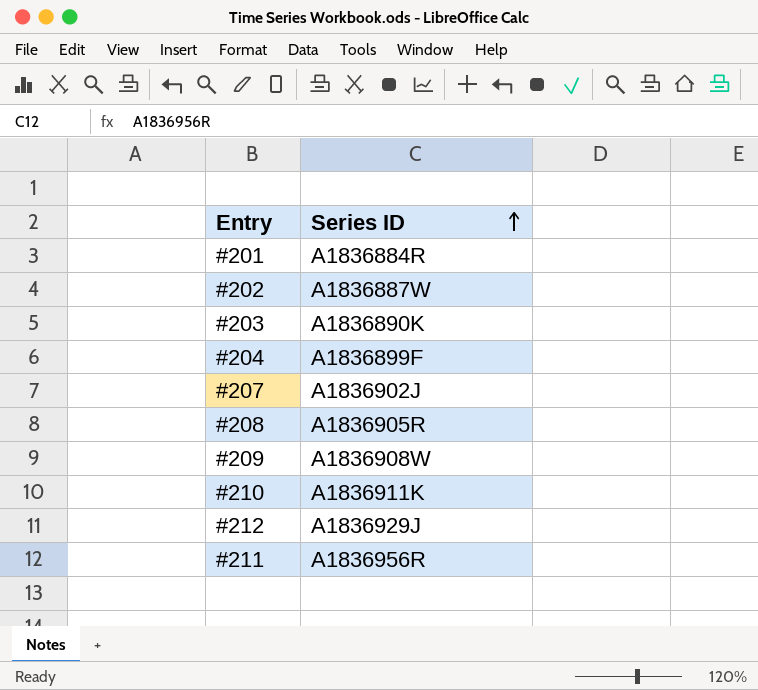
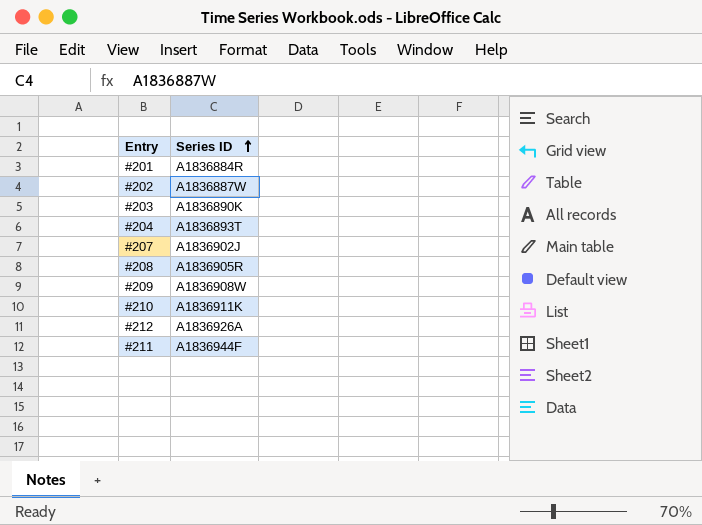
#204 | Series ID: A1836899F -> A1836893T
#212 | Series ID: A1836929J -> A1836926A
#211 | Series ID: A1836956R -> A1836944F

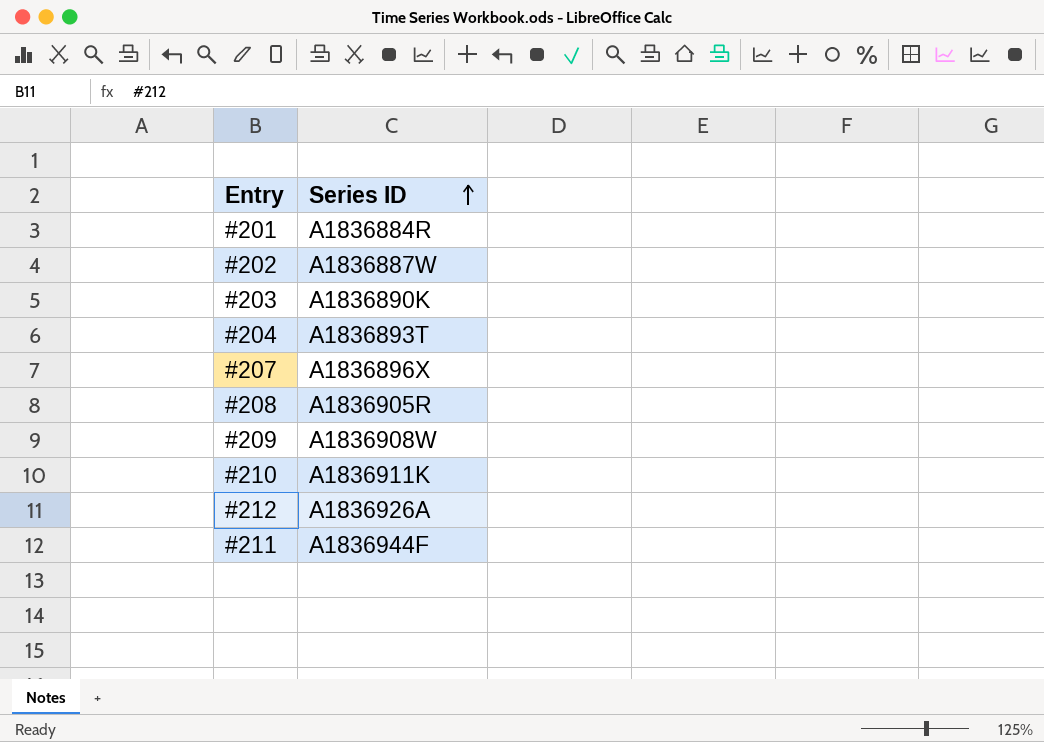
#207 | Series ID: A1836902J -> A1836896X

